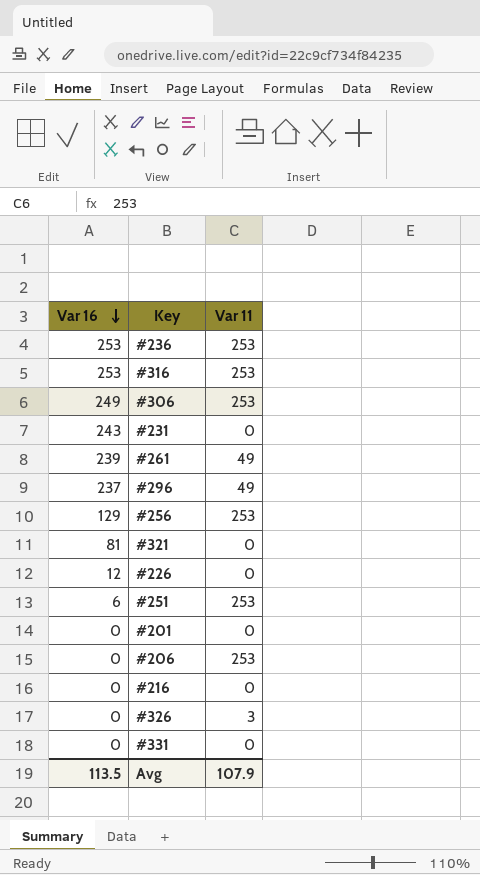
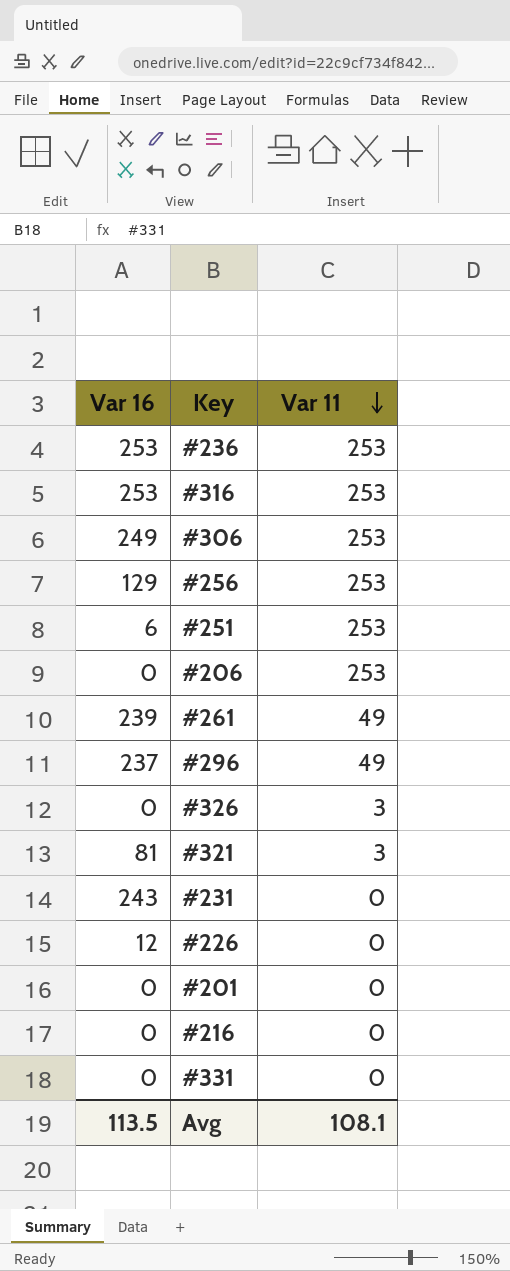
row order: Var 16 descending -> Var 11 descending
#321 | Var 11: 0 -> 3
Avg | Var 11: 107.9 -> 108.1

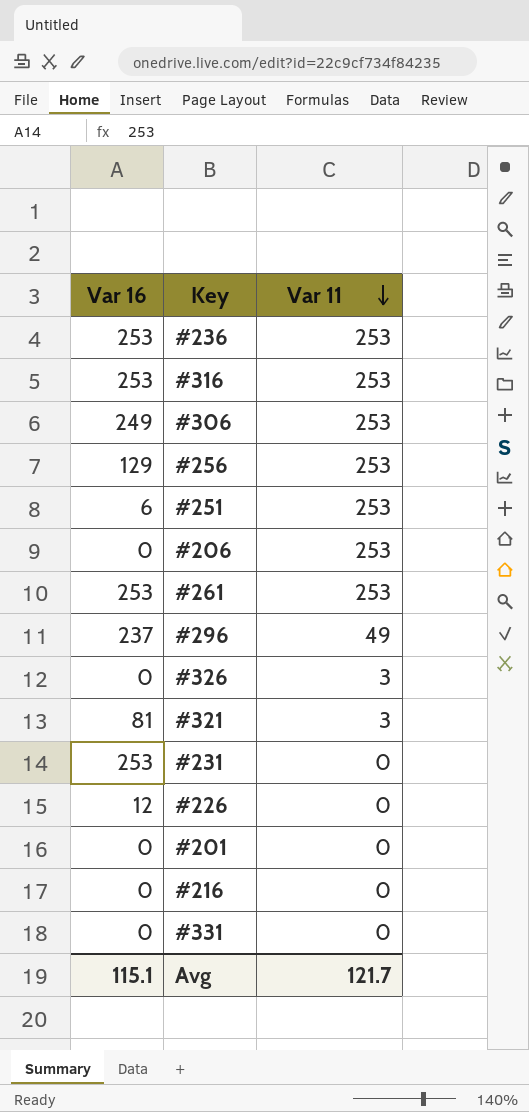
#261 | Var 16: 239 -> 253
#261 | Var 11: 49 -> 253
#231 | Var 16: 243 -> 253
Avg | Var 16: 113.5 -> 115.1
Avg | Var 11: 108.1 -> 121.7

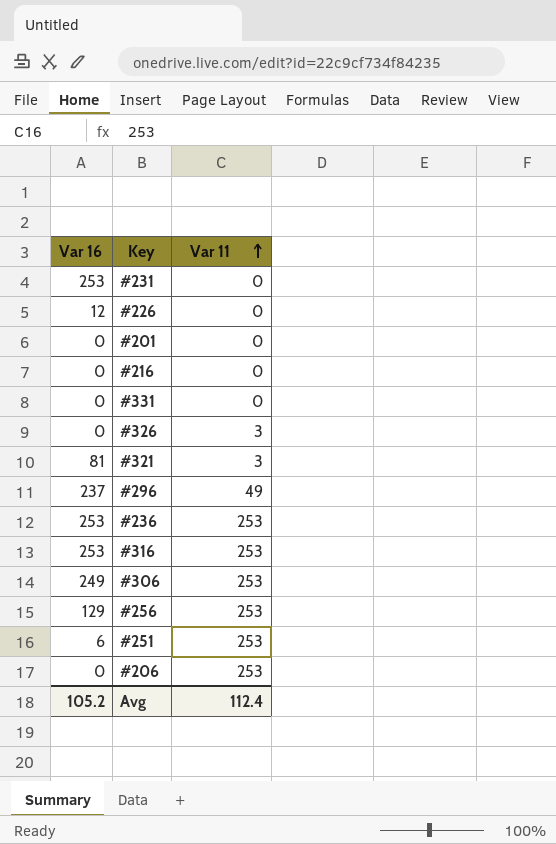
row order: Var 11 descending -> Var 11 ascending
row #261: 253 | 253 -> none
Avg | Var 16: 115.1 -> 105.2
Avg | Var 11: 121.7 -> 112.4

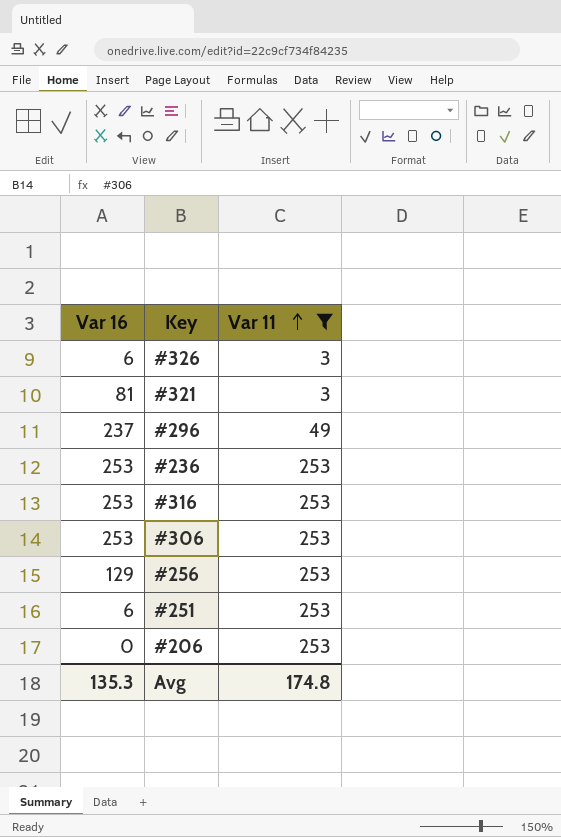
filter: none -> Var 11 != 0
#326 | Var 16: 0 -> 6
#306 | Var 16: 249 -> 253
Avg | Var 16: 105.2 -> 135.3
Avg | Var 11: 112.4 -> 174.8

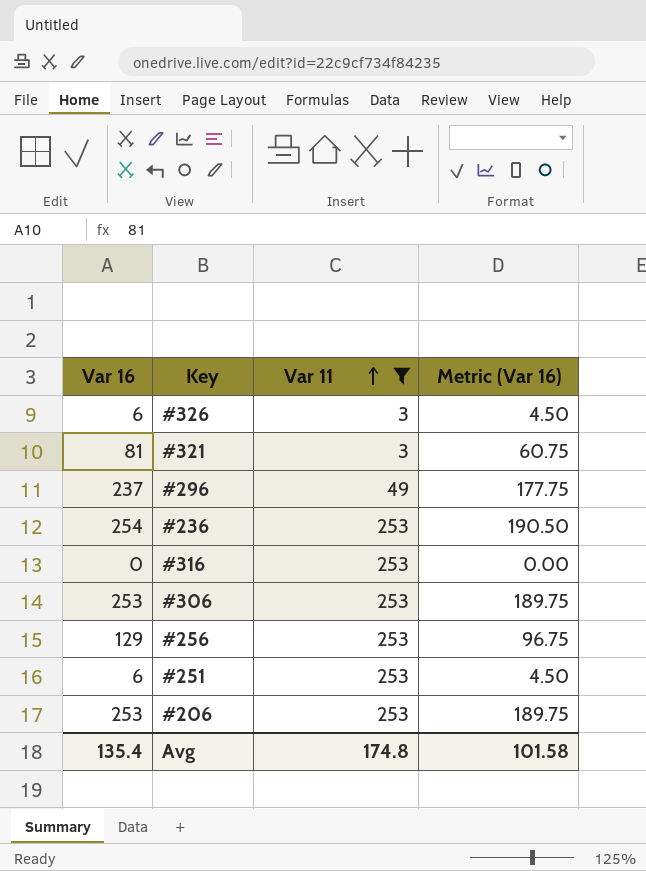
column Metric (Var 16) | formula: none -> [Var 16] * 0.75
#236 | Var 16: 253 -> 254
#316 | Var 16: 253 -> 0
#206 | Var 16: 0 -> 253
Avg | Var 16: 135.3 -> 135.4

